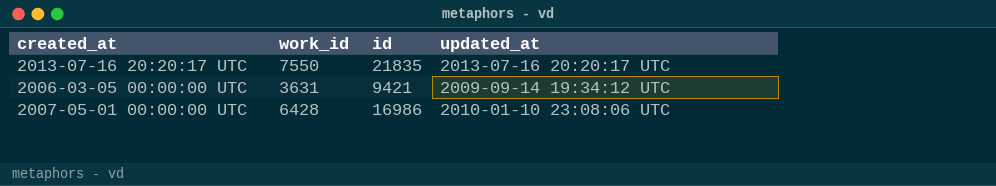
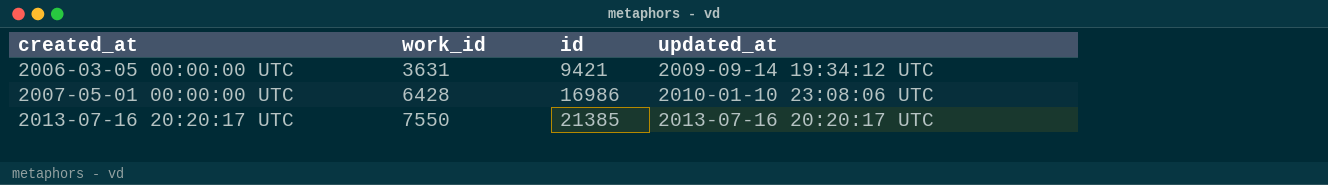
row order: none -> created_at ascending
2013-07-16 20:20:17 UTC | id: 21835 -> 21385

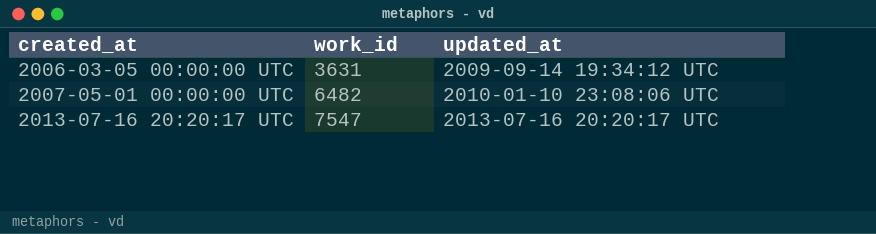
column id | position: 3 -> none
2007-05-01 00:00:00 UTC | work_id: 6428 -> 6482
2013-07-16 20:20:17 UTC | work_id: 7550 -> 7547

